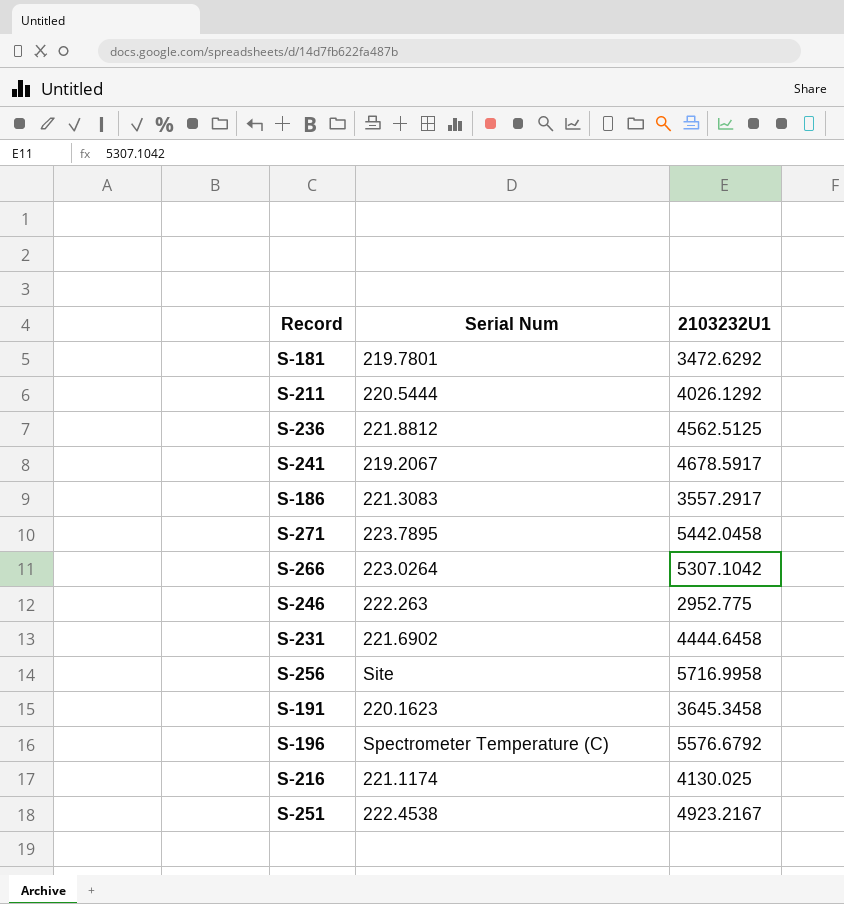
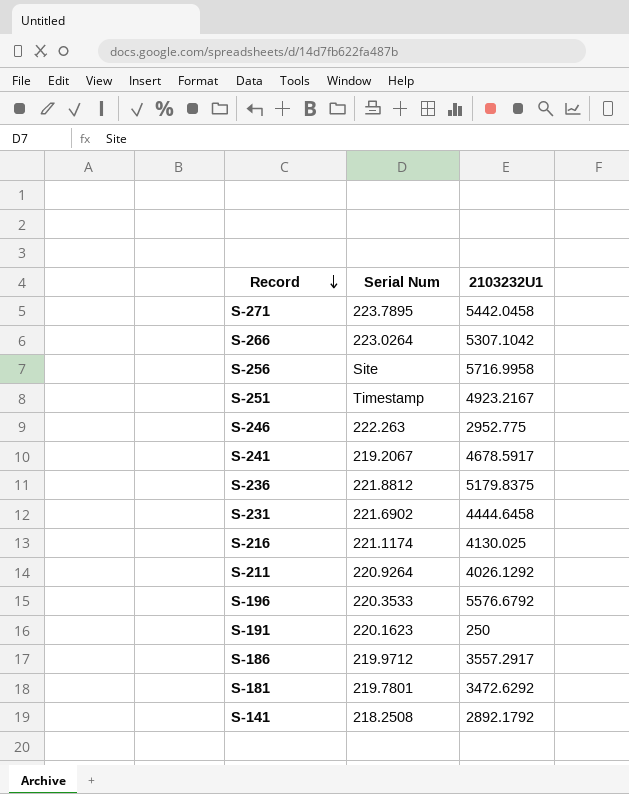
row order: none -> Record descending
S-251 | Serial Num: 222.4538 -> Timestamp
S-236 | 2103232U1: 4562.5125 -> 5179.8375
S-211 | Serial Num: 220.5444 -> 220.9264
S-196 | Serial Num: Spectrometer Temperature (C) -> 220.3533
S-191 | 2103232U1: 3645.3458 -> 250
S-186 | Serial Num: 221.3083 -> 219.9712
row S-141: none -> 218.2508 | 2892.1792

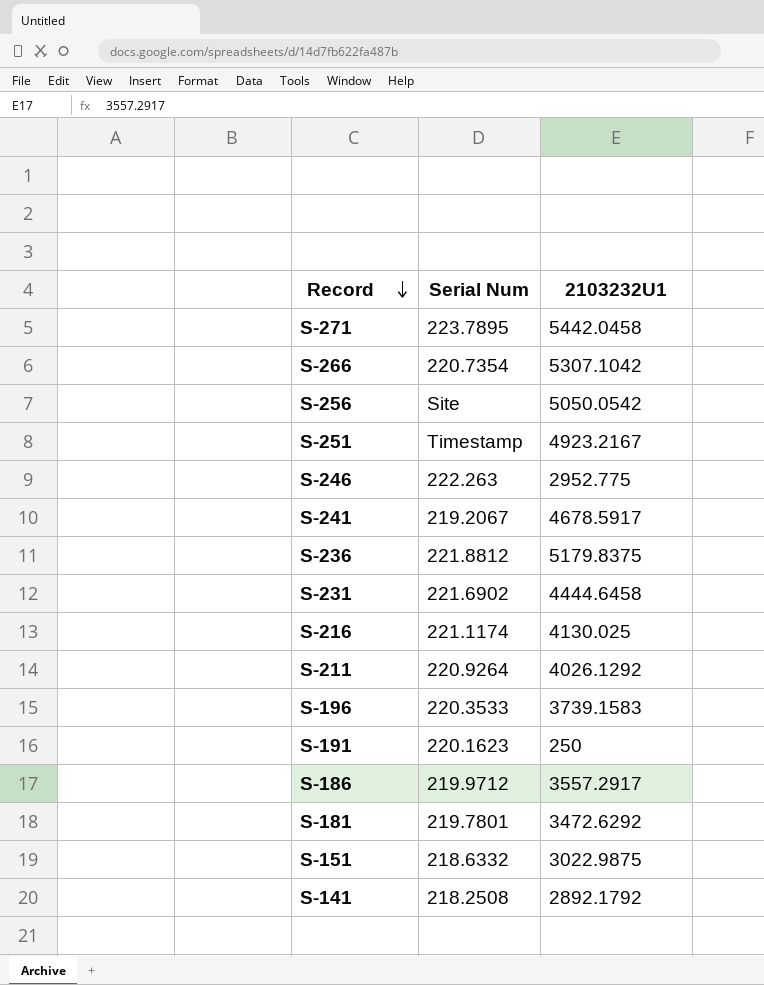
S-266 | Serial Num: 223.0264 -> 220.7354
S-256 | 2103232U1: 5716.9958 -> 5050.0542
S-196 | 2103232U1: 5576.6792 -> 3739.1583
row S-151: none -> 218.6332 | 3022.9875

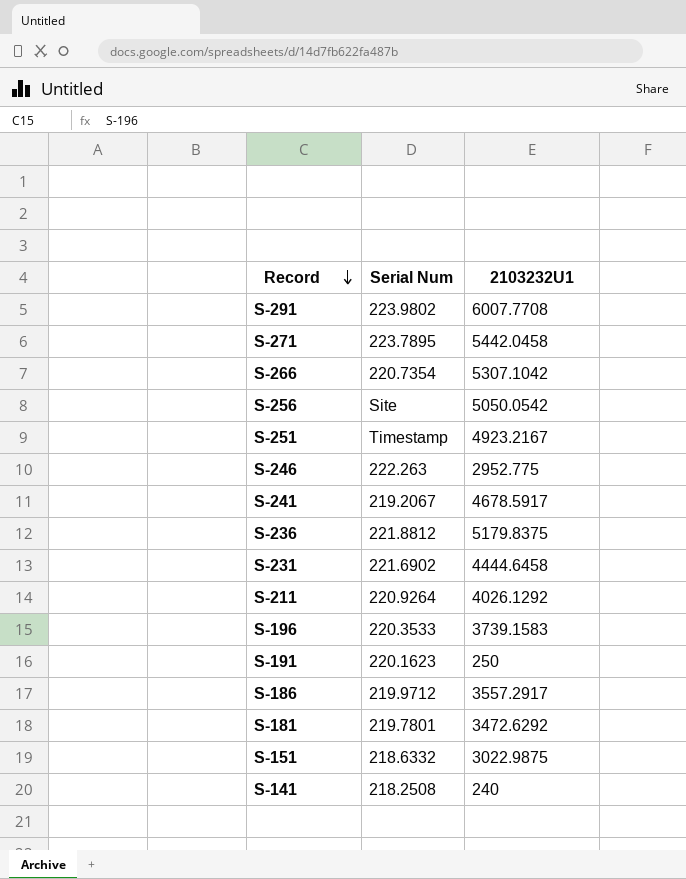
row S-216: 221.1174 | 4130.025 -> none
row S-291: none -> 223.9802 | 6007.7708
S-141 | 2103232U1: 2892.1792 -> 240

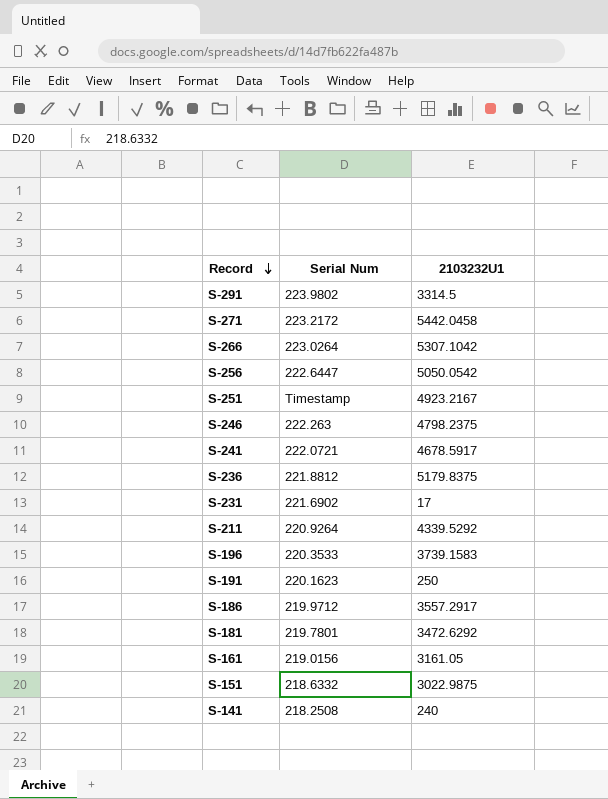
S-291 | 2103232U1: 6007.7708 -> 3314.5
S-271 | Serial Num: 223.7895 -> 223.2172
S-266 | Serial Num: 220.7354 -> 223.0264
S-256 | Serial Num: Site -> 222.6447
S-246 | 2103232U1: 2952.775 -> 4798.2375
S-241 | Serial Num: 219.2067 -> 222.0721
S-231 | 2103232U1: 4444.6458 -> 17
S-211 | 2103232U1: 4026.1292 -> 4339.5292
row S-161: none -> 219.0156 | 3161.05

